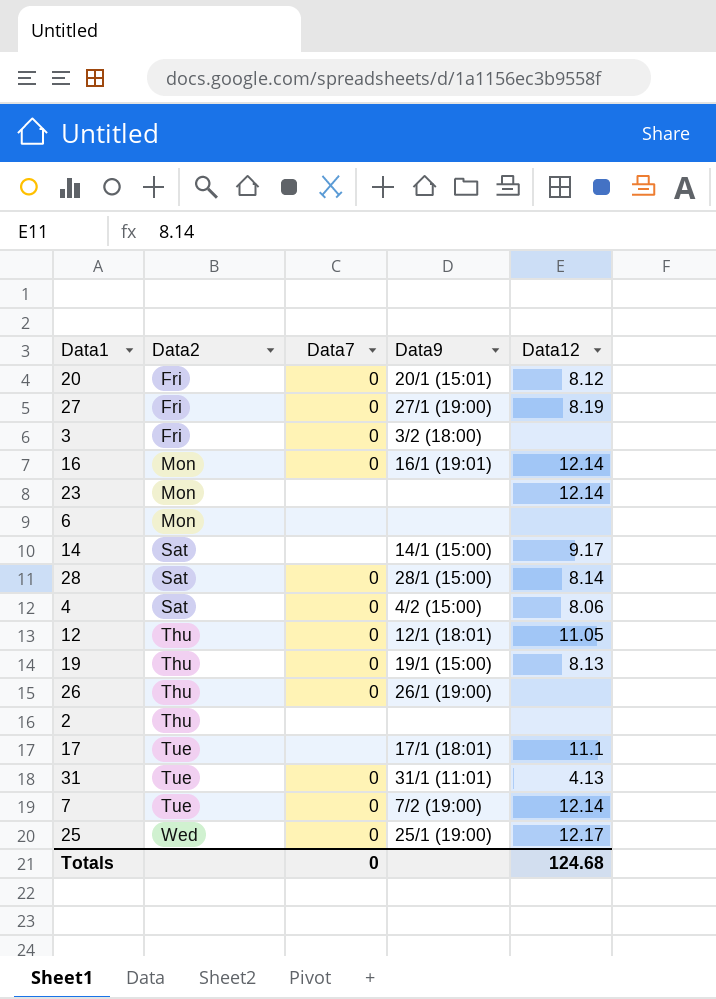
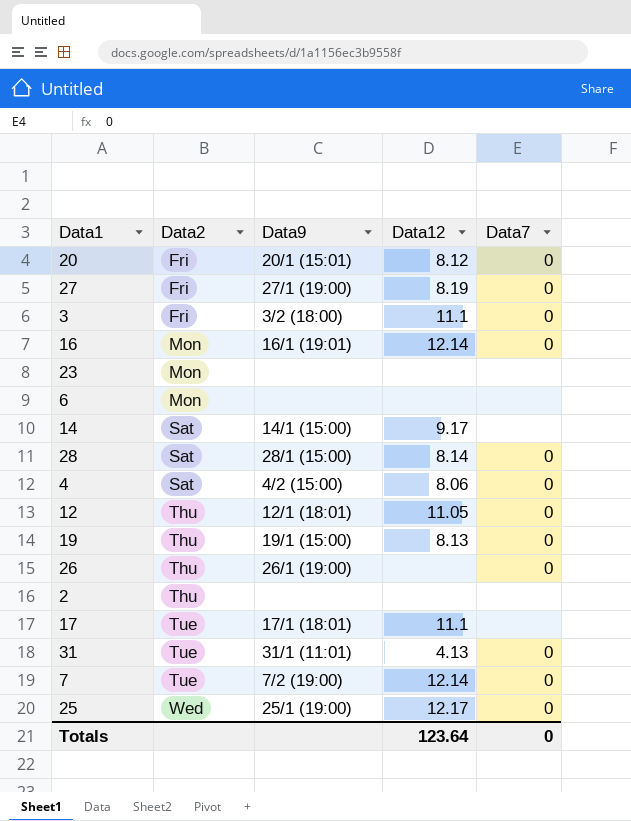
column Data7 | position: 3 -> 5
3 | Data12: none -> 11.1
23 | Data12: 12.14 -> none
Totals | Data12: 124.68 -> 123.64

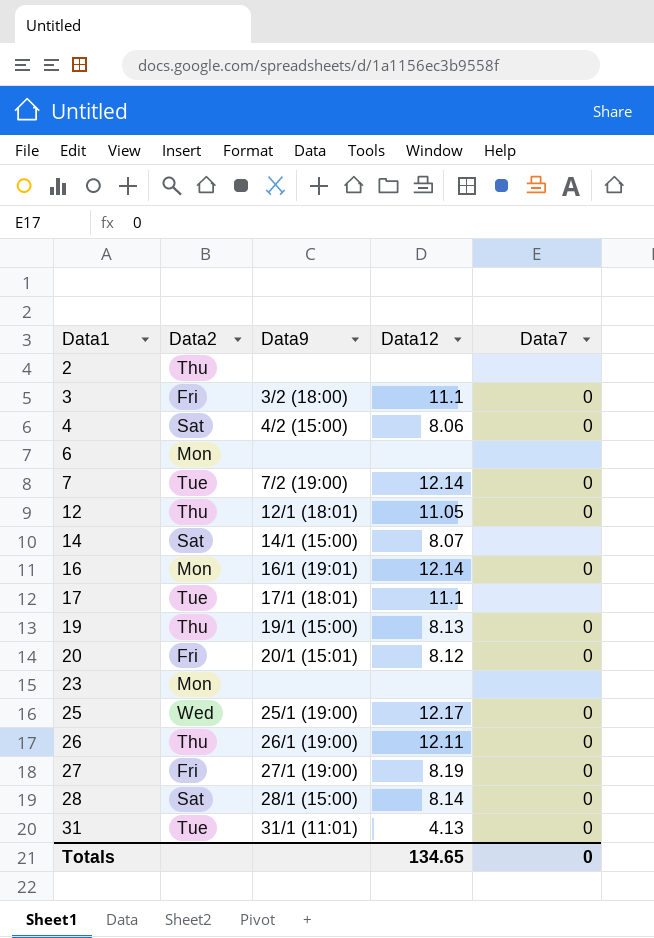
row order: Data2 ascending -> Data1 ascending
14 | Data12: 9.17 -> 8.07
26 | Data12: none -> 12.11
Totals | Data12: 123.64 -> 134.65

